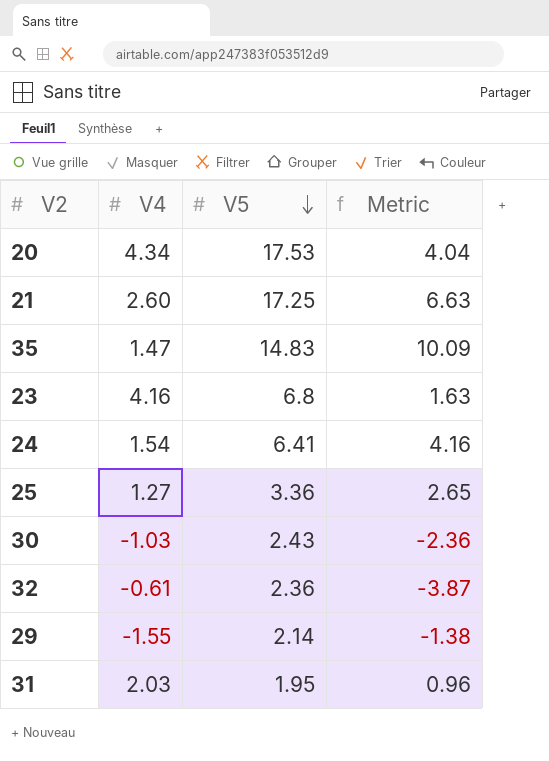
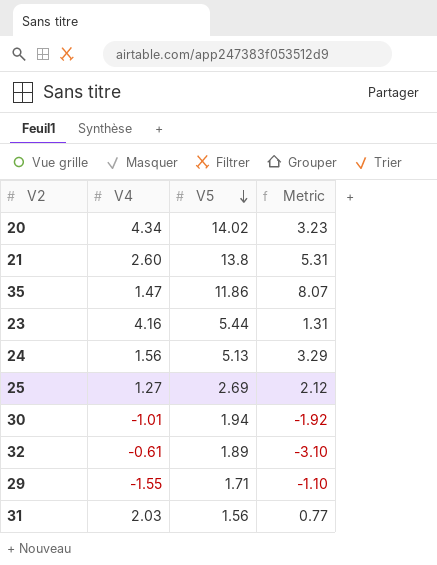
20 | V5: 17.53 -> 14.02
20 | Metric: 4.04 -> 3.23
21 | V5: 17.25 -> 13.8
21 | Metric: 6.63 -> 5.31
35 | V5: 14.83 -> 11.86
35 | Metric: 10.09 -> 8.07
23 | V5: 6.8 -> 5.44
23 | Metric: 1.63 -> 1.31
24 | V4: 1.54 -> 1.56
24 | V5: 6.41 -> 5.13
24 | Metric: 4.16 -> 3.29
25 | V5: 3.36 -> 2.69
25 | Metric: 2.65 -> 2.12
30 | V4: -1.03 -> -1.01
30 | V5: 2.43 -> 1.94
30 | Metric: -2.36 -> -1.92
32 | V5: 2.36 -> 1.89
32 | Metric: -3.87 -> -3.10
29 | V5: 2.14 -> 1.71
29 | Metric: -1.38 -> -1.10
31 | V5: 1.95 -> 1.56
31 | Metric: 0.96 -> 0.77

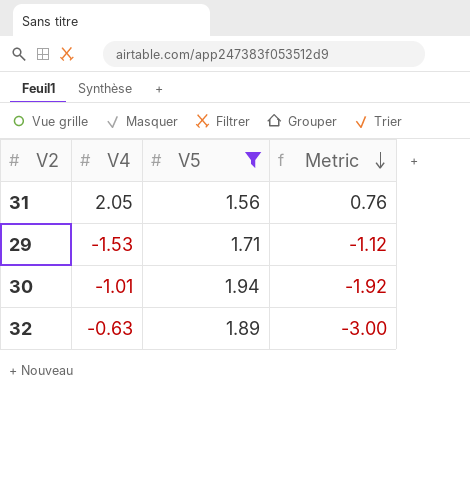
filter: none -> V5 <= 1.94
row order: V5 descending -> Metric descending
31 | V4: 2.03 -> 2.05
31 | Metric: 0.77 -> 0.76
29 | V4: -1.55 -> -1.53
29 | Metric: -1.10 -> -1.12
32 | V4: -0.61 -> -0.63
32 | Metric: -3.10 -> -3.00

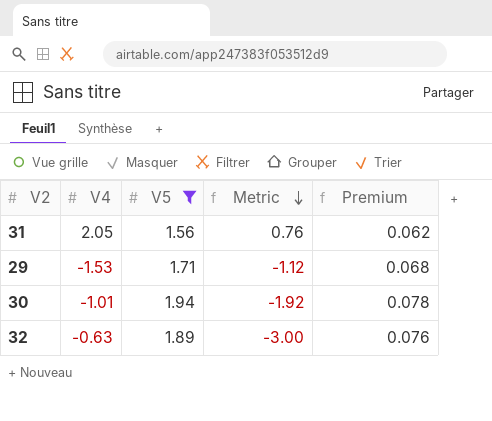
column Premium | formula: none -> [V5] * 0.04

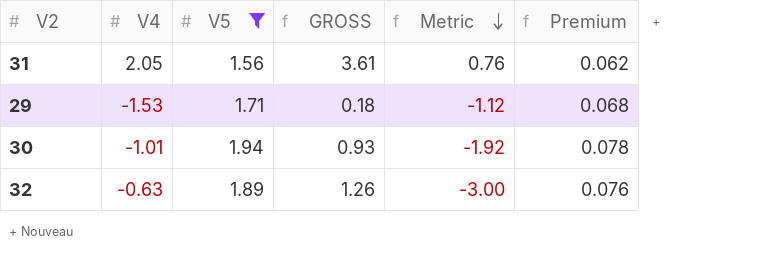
column GROSS | formula: none -> [V4] + [V5]

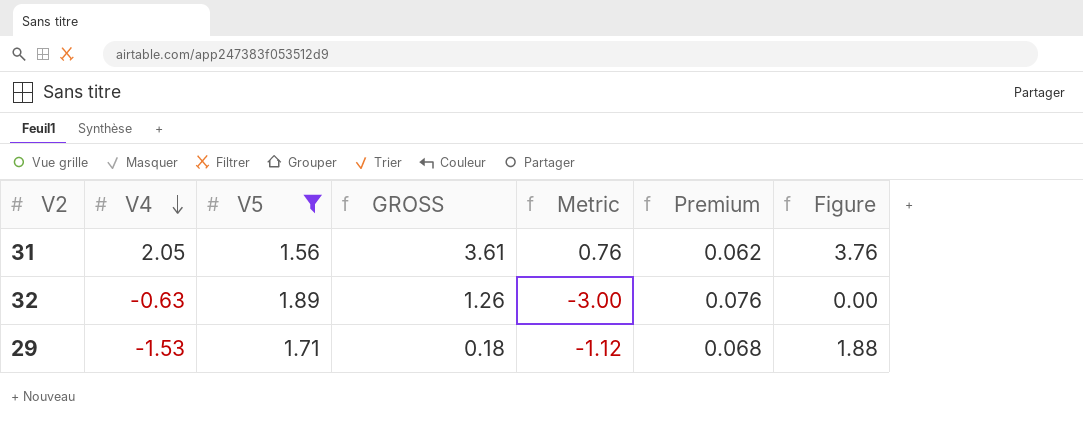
row order: Metric descending -> V4 descending
column Figure | formula: none -> [Metric] + 3
row 30: -1.01 | 1.94 | 0.93 | -1.92 | 0.078 -> none

